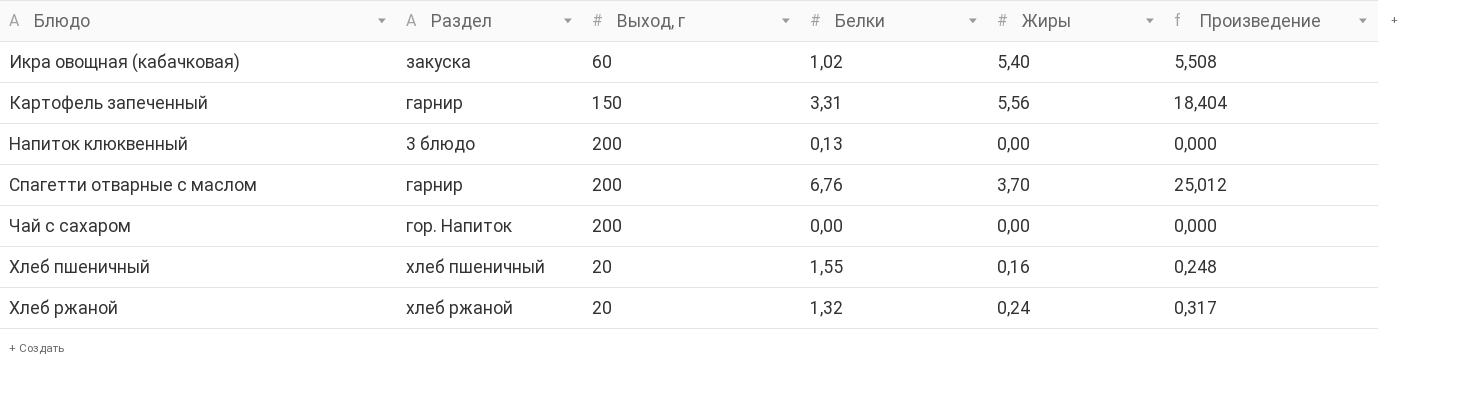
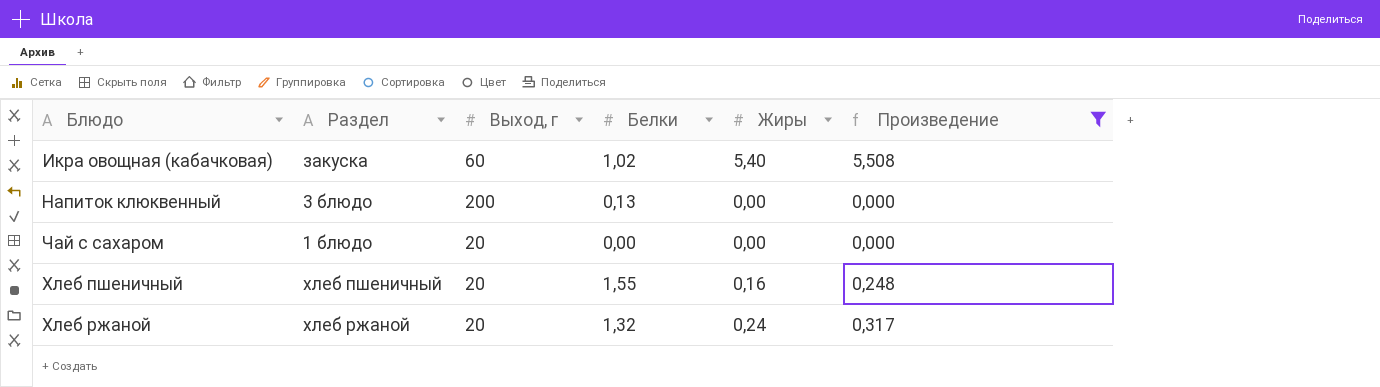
filter: none -> Произведение <= 5,508
Чай с сахаром | Раздел: гор. Напиток -> 1 блюдо
Чай с сахаром | Выход, г: 200 -> 20

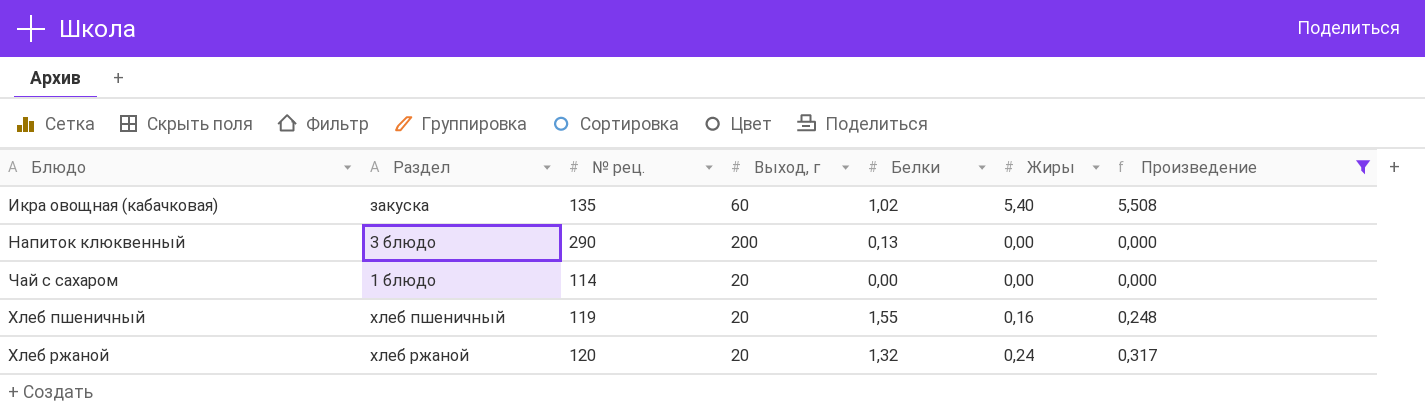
column № рец. | position: none -> 3

